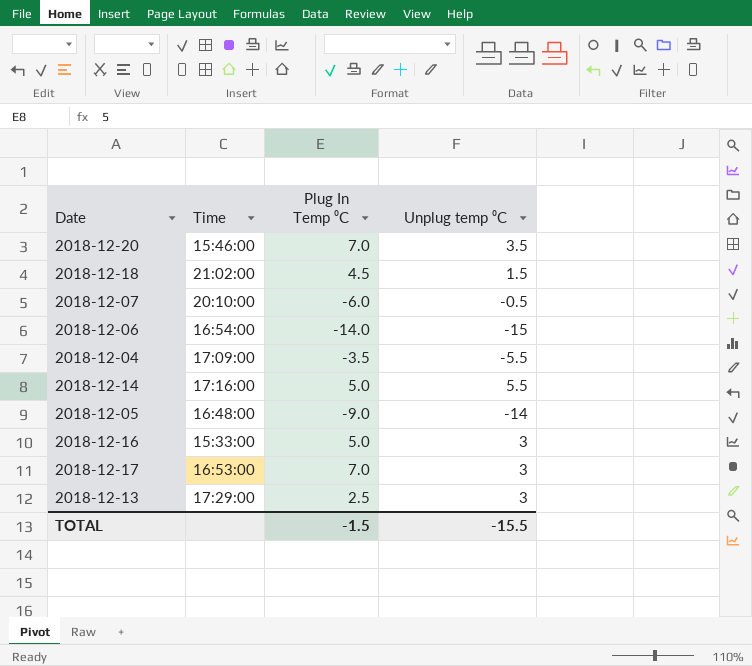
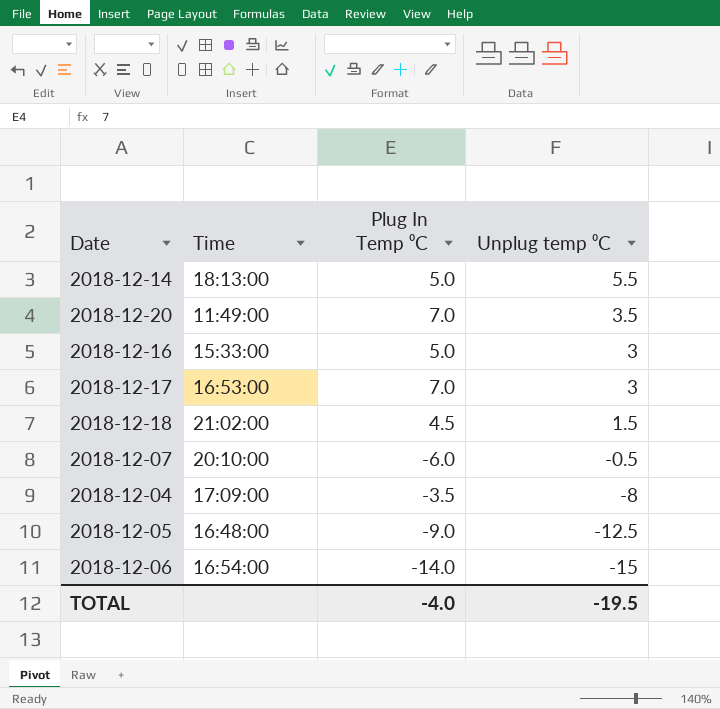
row order: none -> Unplug temp ⁰C descending
row 2018-12-13: 17:29:00 | 2.5 | 3 -> none
2018-12-14 | Time: 17:16:00 -> 18:13:00
2018-12-20 | Time: 15:46:00 -> 11:49:00
2018-12-04 | Unplug temp ⁰C: -5.5 -> -8
2018-12-05 | Unplug temp ⁰C: -14 -> -12.5
TOTAL | Plug In Temp ⁰C: -1.5 -> -4.0
TOTAL | Unplug temp ⁰C: -15.5 -> -19.5

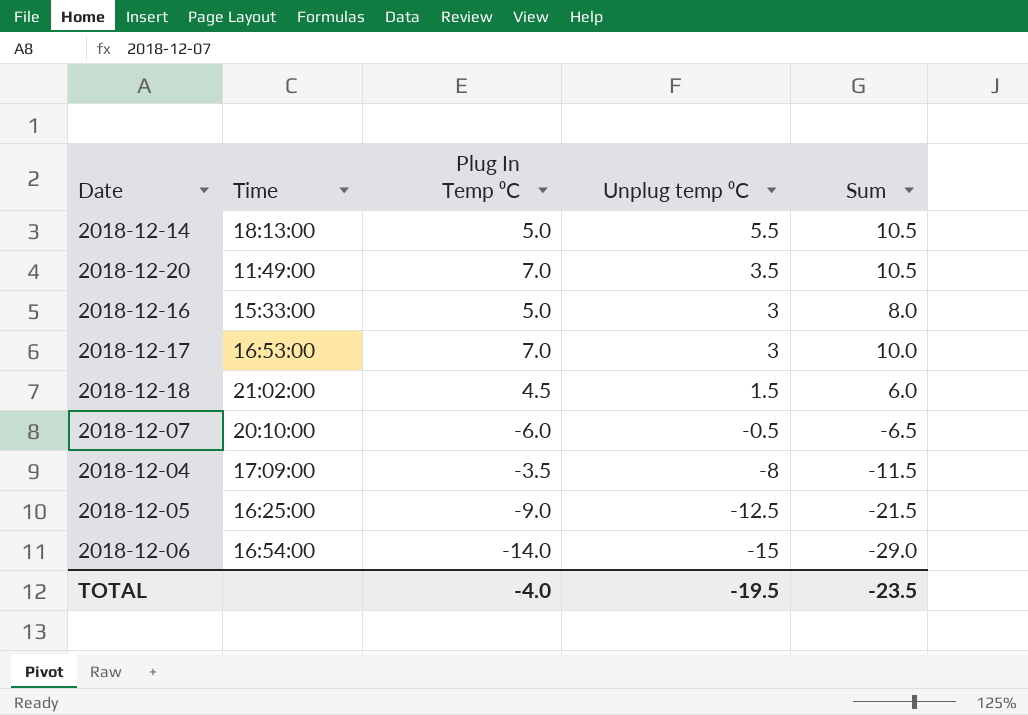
column Sum | formula: none -> [Plug In Temp ⁰C] + [Unplug temp ⁰C]
2018-12-05 | Time: 16:48:00 -> 16:25:00

